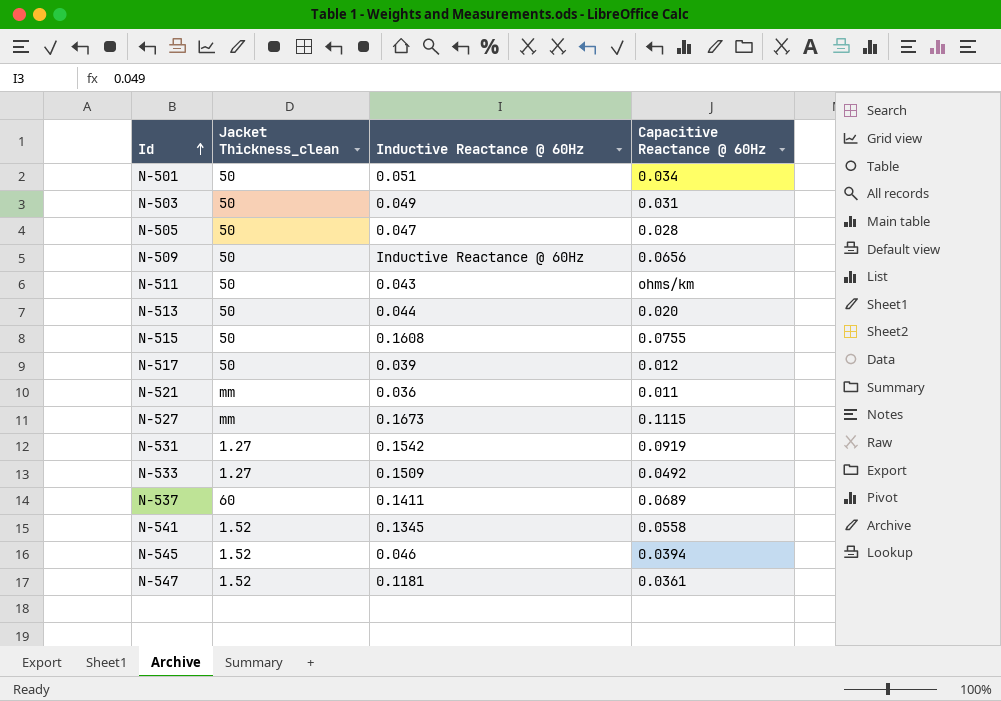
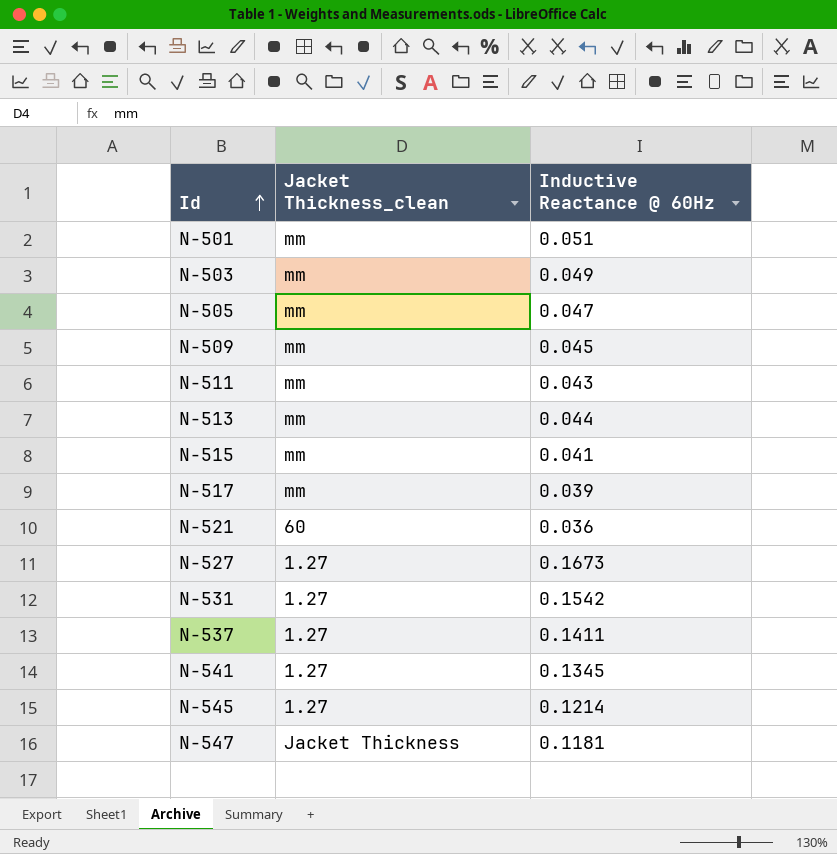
column Capacitive Reactance @ 60Hz | position: 4 -> none
row N-533: 1.27 | 0.1509 | 0.0492 -> none
N-501 | Jacket Thickness_clean: 50 -> mm
N-503 | Jacket Thickness_clean: 50 -> mm
N-505 | Jacket Thickness_clean: 50 -> mm
N-509 | Jacket Thickness_clean: 50 -> mm
N-509 | Inductive Reactance @ 60Hz: Inductive Reactance @ 60Hz -> 0.045
N-511 | Jacket Thickness_clean: 50 -> mm
N-513 | Jacket Thickness_clean: 50 -> mm
N-515 | Jacket Thickness_clean: 50 -> mm
N-515 | Inductive Reactance @ 60Hz: 0.1608 -> 0.041
N-517 | Jacket Thickness_clean: 50 -> mm
N-521 | Jacket Thickness_clean: mm -> 60
N-527 | Jacket Thickness_clean: mm -> 1.27
N-537 | Jacket Thickness_clean: 60 -> 1.27
N-541 | Jacket Thickness_clean: 1.52 -> 1.27
N-545 | Jacket Thickness_clean: 1.52 -> 1.27
N-545 | Inductive Reactance @ 60Hz: 0.046 -> 0.1214
N-547 | Jacket Thickness_clean: 1.52 -> Jacket Thickness

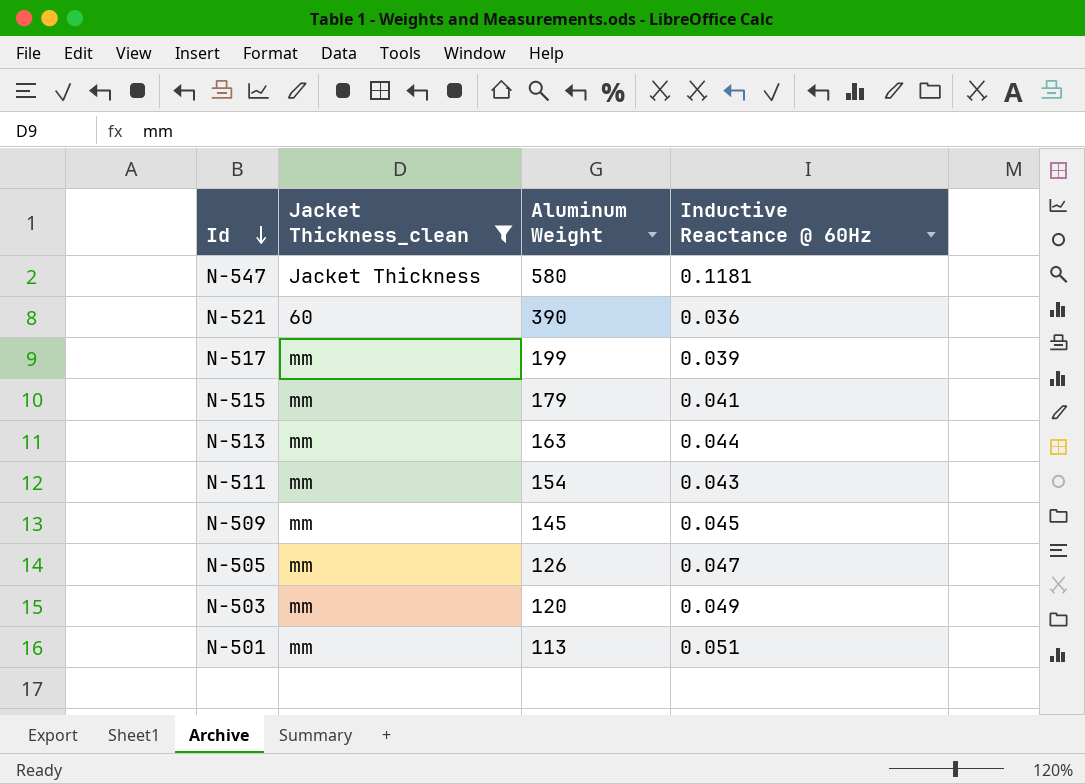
filter: none -> Jacket Thickness_clean != 1.27
row order: Id ascending -> Id descending
column Aluminum Weight | position: none -> 3

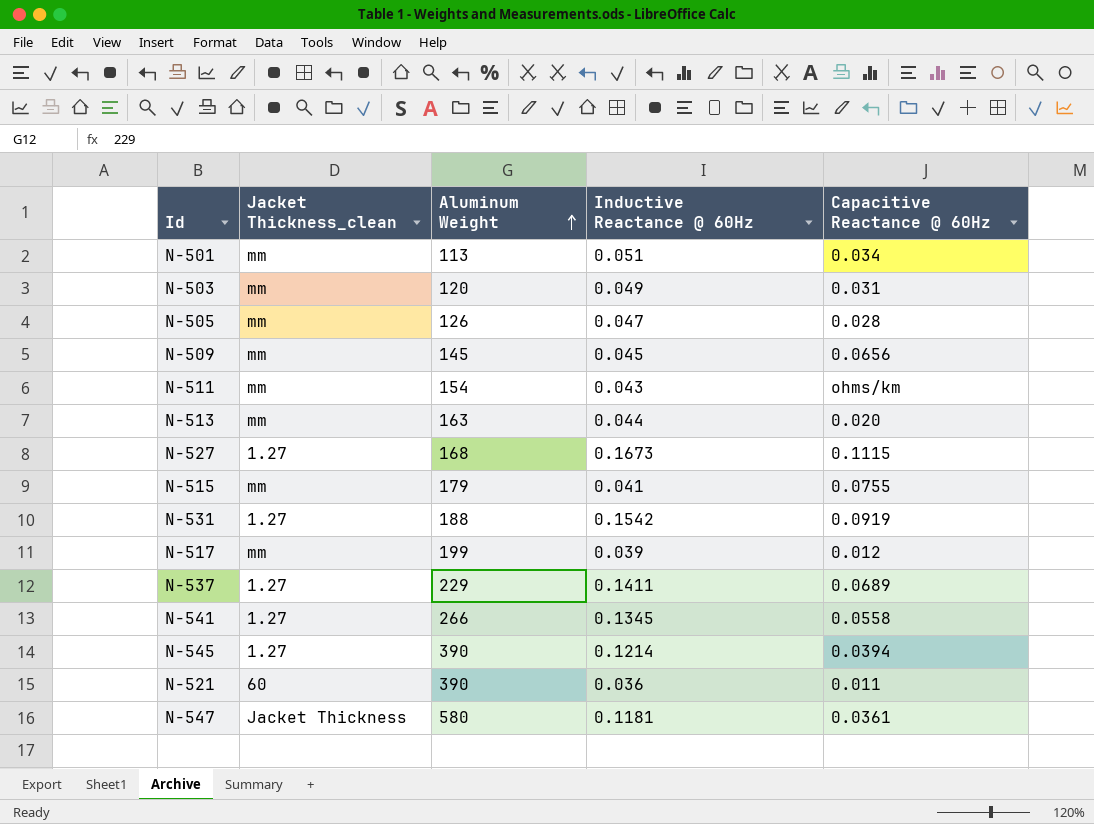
filter: Jacket Thickness_clean != 1.27 -> none
row order: Id descending -> Aluminum Weight ascending
column Capacitive Reactance @ 60Hz | position: none -> 5

